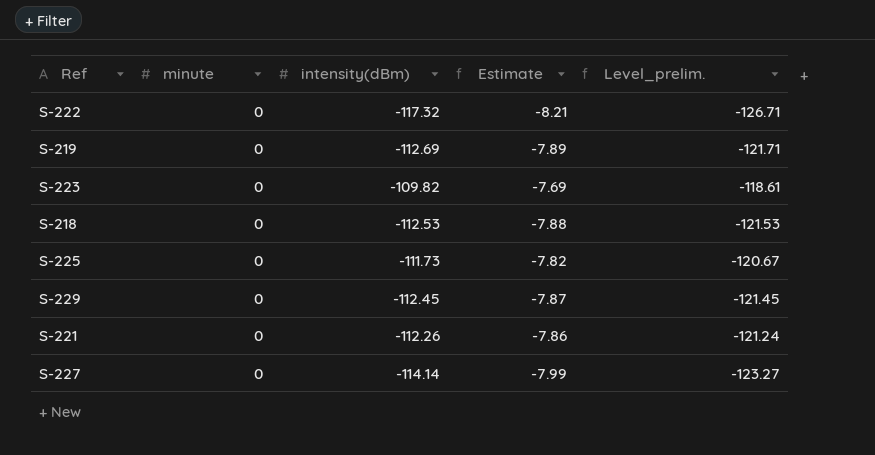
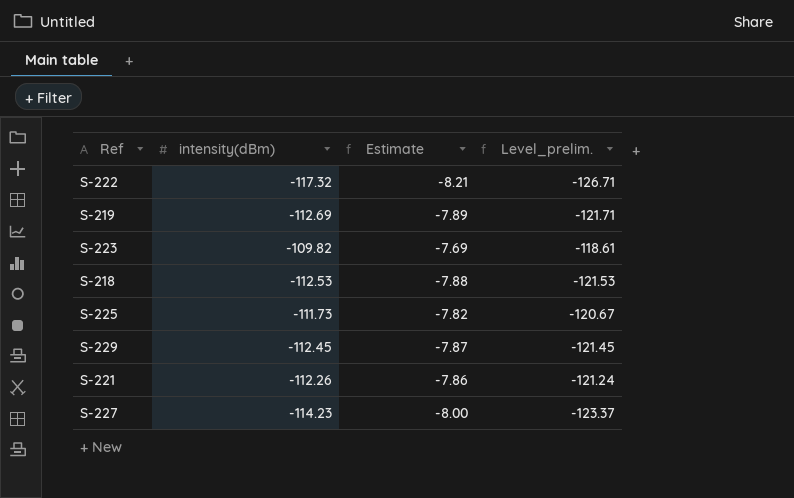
column minute | position: 2 -> none
S-227 | intensity(dBm): -114.14 -> -114.23
S-227 | Estimate: -7.99 -> -8.00
S-227 | Level_prelim.: -123.27 -> -123.37

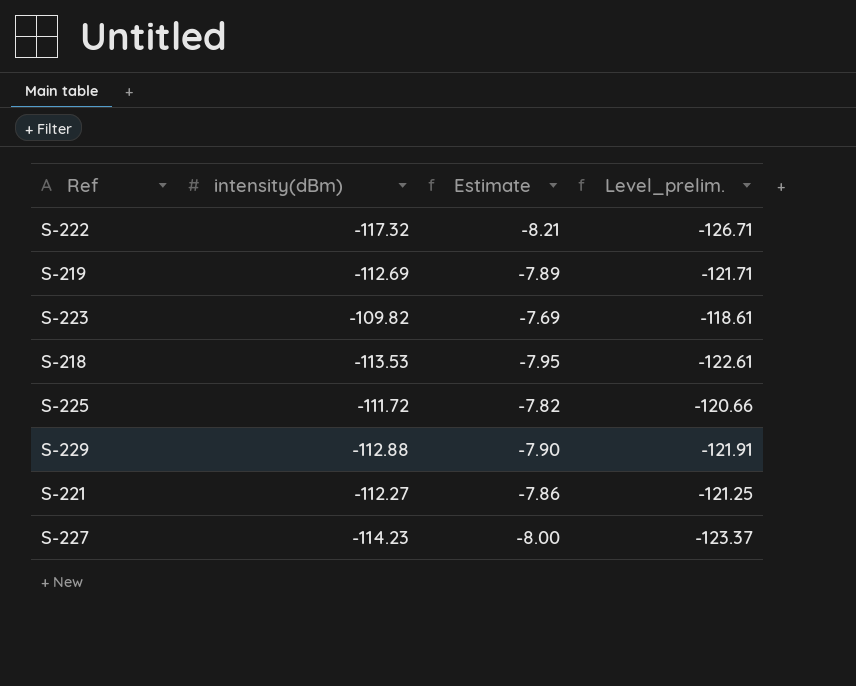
S-218 | intensity(dBm): -112.53 -> -113.53
S-218 | Estimate: -7.88 -> -7.95
S-218 | Level_prelim.: -121.53 -> -122.61
S-225 | intensity(dBm): -111.73 -> -111.72
S-225 | Level_prelim.: -120.67 -> -120.66
S-229 | intensity(dBm): -112.45 -> -112.88
S-229 | Estimate: -7.87 -> -7.90
S-229 | Level_prelim.: -121.45 -> -121.91
S-221 | intensity(dBm): -112.26 -> -112.27
S-221 | Level_prelim.: -121.24 -> -121.25

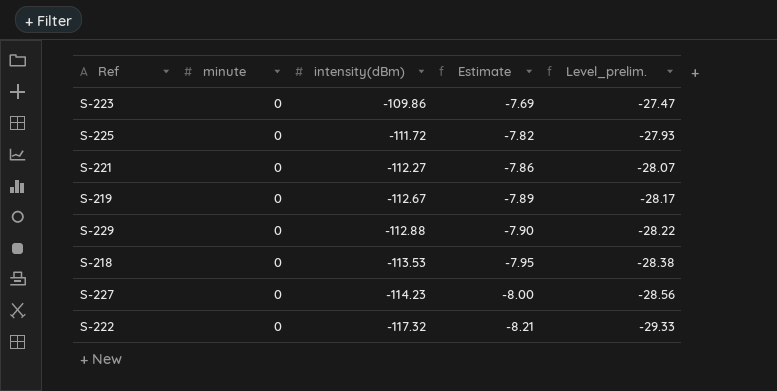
row order: none -> intensity(dBm) descending
column minute | position: none -> 2
column Level_prelim. | formula: [intensity(dBm)] * 1.08 -> [intensity(dBm)] * 0.25
S-223 | intensity(dBm): -109.82 -> -109.86
S-219 | intensity(dBm): -112.69 -> -112.67

